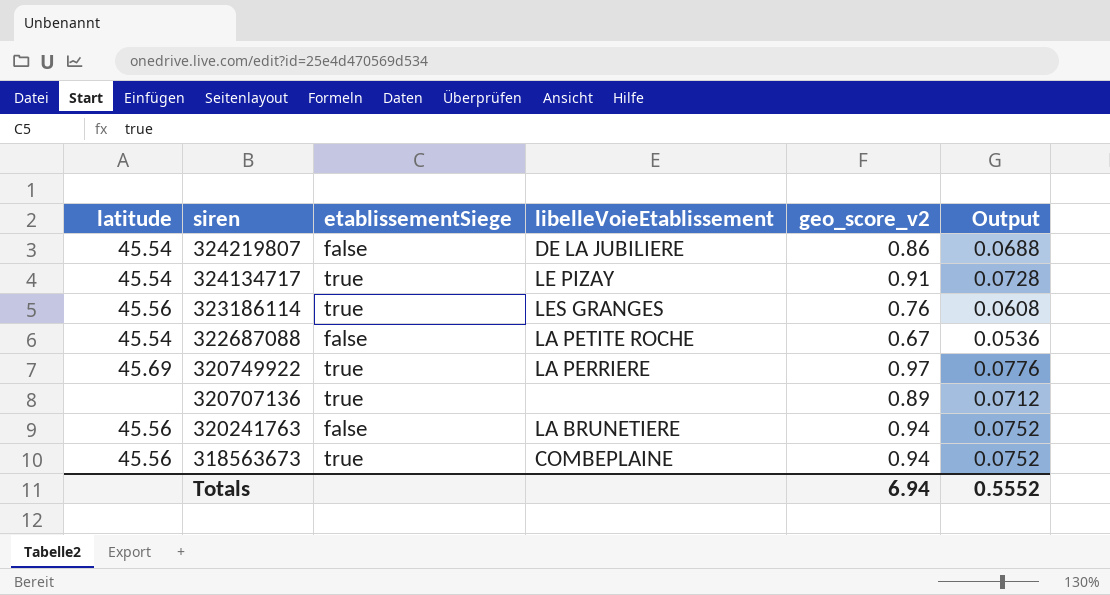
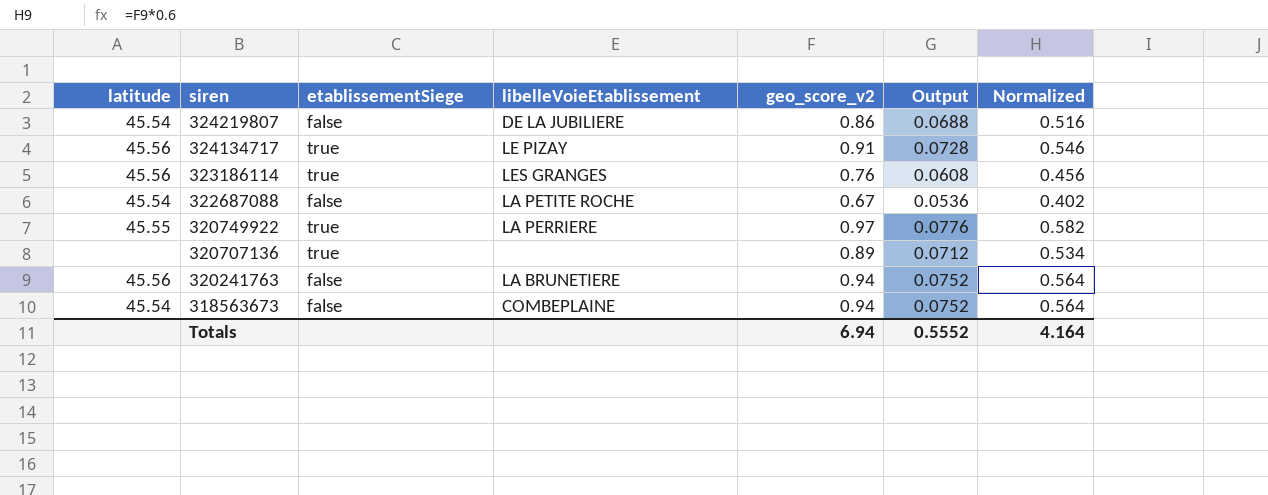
column Normalized | formula: none -> [geo_score_v2] * 0.6
324134717 | latitude: 45.54 -> 45.56
320749922 | latitude: 45.69 -> 45.55
318563673 | latitude: 45.56 -> 45.54
318563673 | etablissementSiege: true -> false

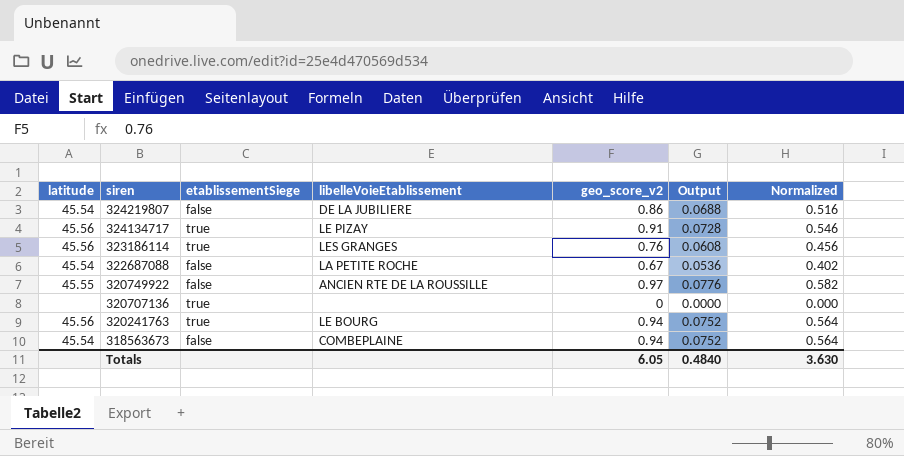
320749922 | etablissementSiege: true -> false
320749922 | libelleVoieEtablissement: LA PERRIERE -> ANCIEN RTE DE LA ROUSSILLE
320707136 | geo_score_v2: 0.89 -> 0
320707136 | Output: 0.0712 -> 0.0000
320707136 | Normalized: 0.534 -> 0.000
320241763 | etablissementSiege: false -> true
320241763 | libelleVoieEtablissement: LA BRUNETIERE -> LE BOURG
Totals | geo_score_v2: 6.94 -> 6.05
Totals | Output: 0.5552 -> 0.4840
Totals | Normalized: 4.164 -> 3.630

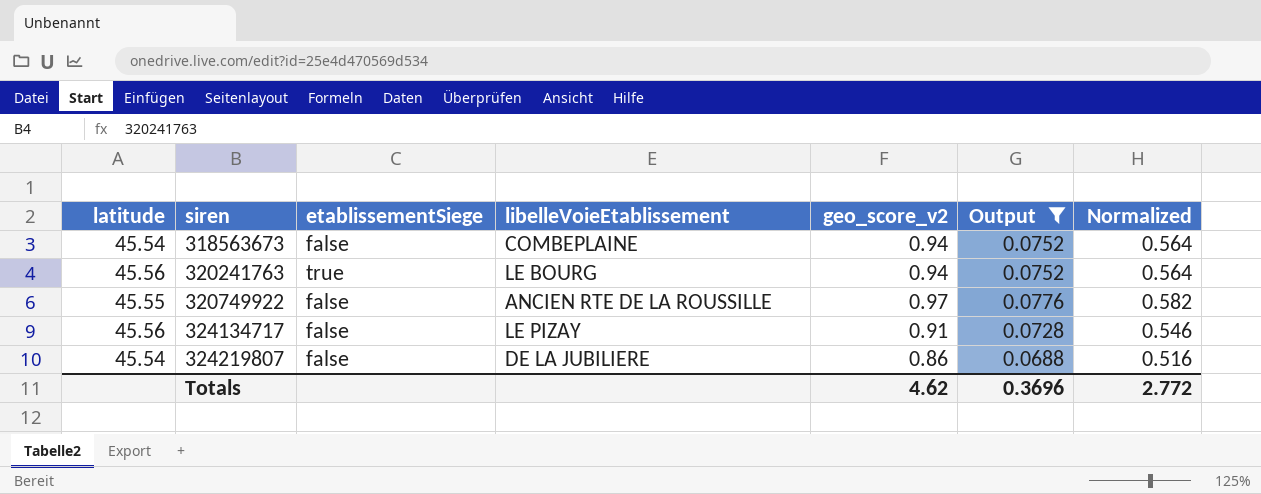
filter: none -> Output >= 0.0688
row order: siren descending -> siren ascending
324134717 | etablissementSiege: true -> false
Totals | geo_score_v2: 6.05 -> 4.62
Totals | Output: 0.4840 -> 0.3696
Totals | Normalized: 3.630 -> 2.772

